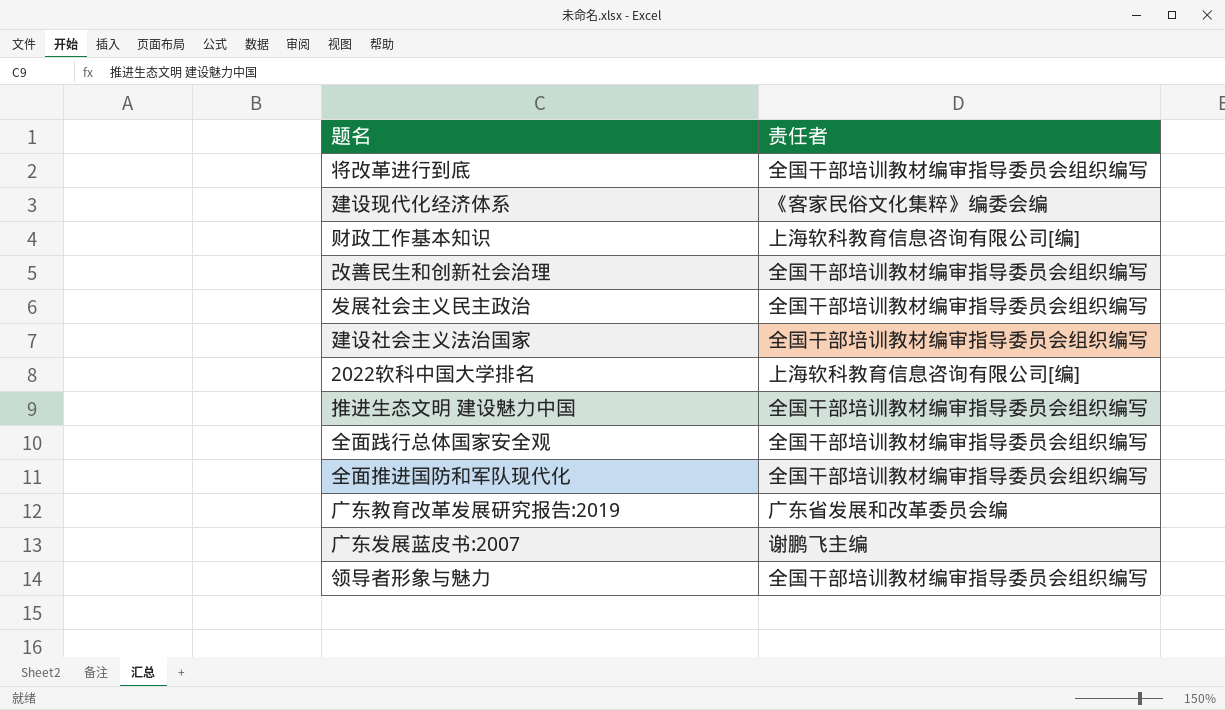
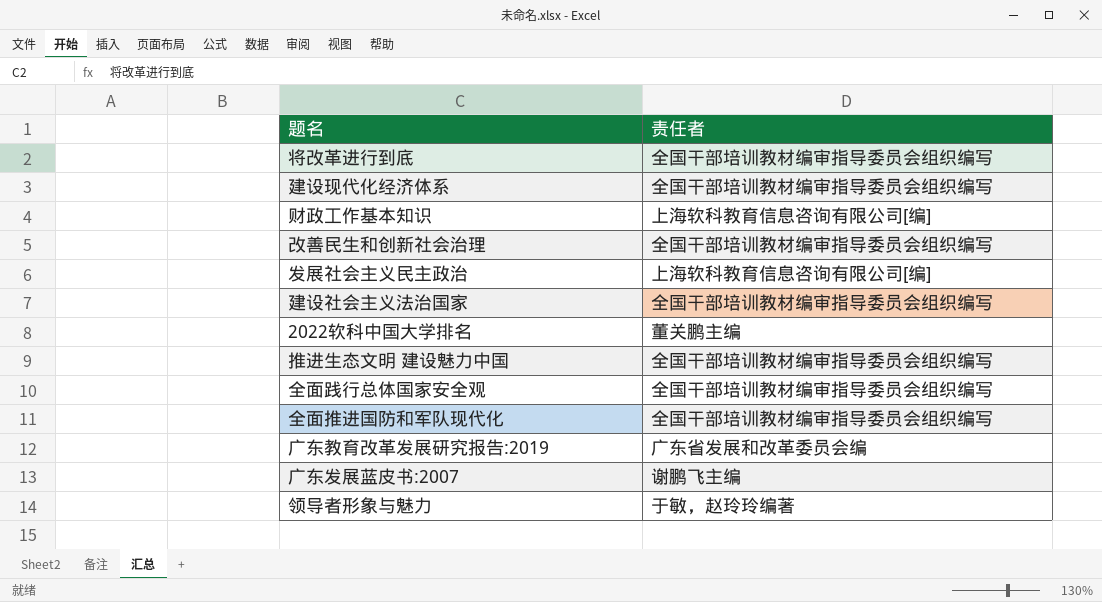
建设现代化经济体系 | 责任者: 《客家民俗文化集粹》编委会编 -> 全国干部培训教材编审指导委员会组织编写
发展社会主义民主政治 | 责任者: 全国干部培训教材编审指导委员会组织编写 -> 上海软科教育信息咨询有限公司[编]
2022软科中国大学排名 | 责任者: 上海软科教育信息咨询有限公司[编] -> 董关鹏主编
领导者形象与魅力 | 责任者: 全国干部培训教材编审指导委员会组织编写 -> 于敏，赵玲玲编著

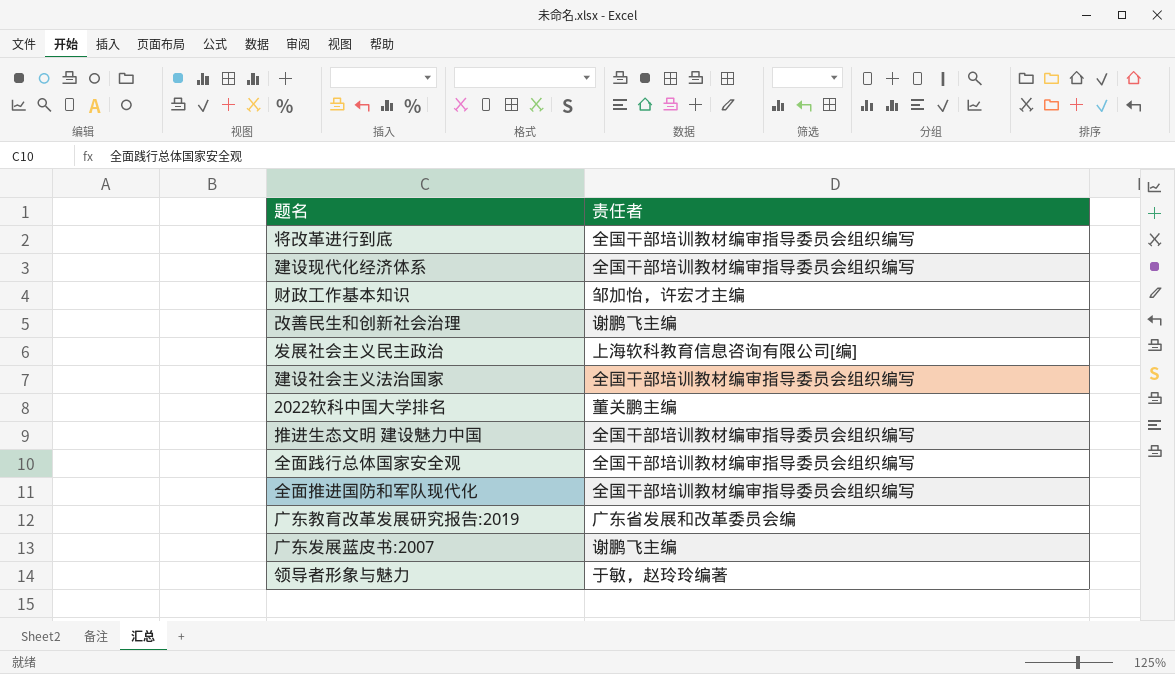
财政工作基本知识 | 责任者: 上海软科教育信息咨询有限公司[编] -> 邹加怡，许宏才主编
改善民生和创新社会治理 | 责任者: 全国干部培训教材编审指导委员会组织编写 -> 谢鹏飞主编

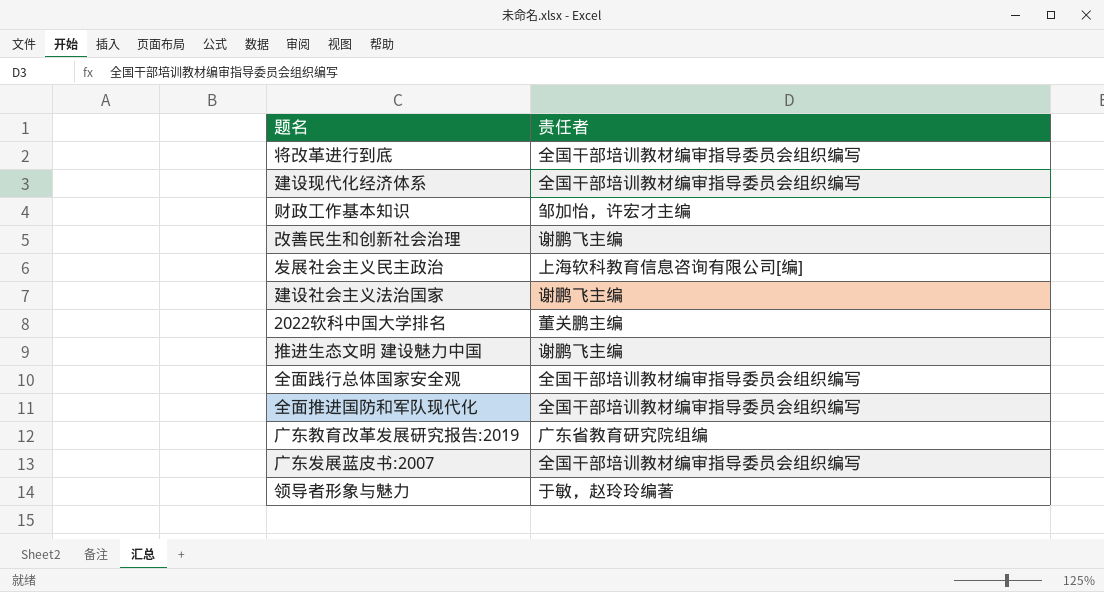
建设社会主义法治国家 | 责任者: 全国干部培训教材编审指导委员会组织编写 -> 谢鹏飞主编
推进生态文明 建设魅力中国 | 责任者: 全国干部培训教材编审指导委员会组织编写 -> 谢鹏飞主编
广东教育改革发展研究报告:2019 | 责任者: 广东省发展和改革委员会编 -> 广东省教育研究院组编
广东发展蓝皮书:2007 | 责任者: 谢鹏飞主编 -> 全国干部培训教材编审指导委员会组织编写

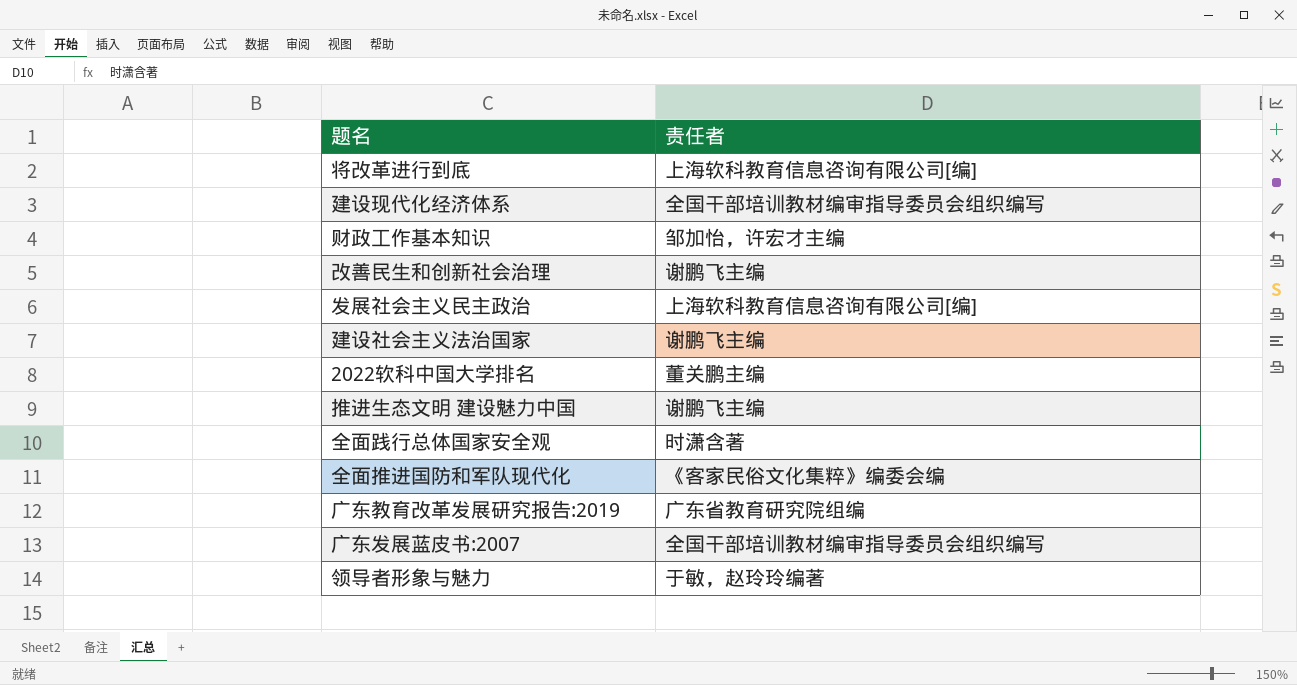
将改革进行到底 | 责任者: 全国干部培训教材编审指导委员会组织编写 -> 上海软科教育信息咨询有限公司[编]
全面践行总体国家安全观 | 责任者: 全国干部培训教材编审指导委员会组织编写 -> 时潇含著
全面推进国防和军队现代化 | 责任者: 全国干部培训教材编审指导委员会组织编写 -> 《客家民俗文化集粹》编委会编

